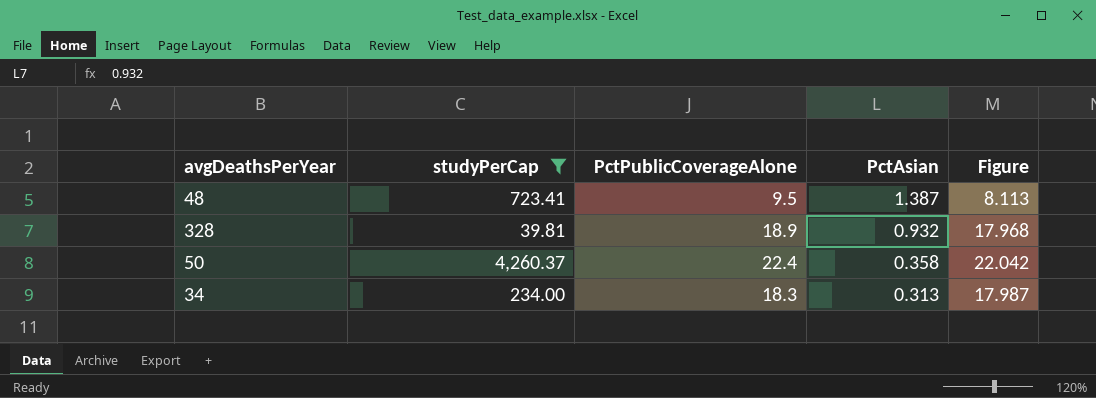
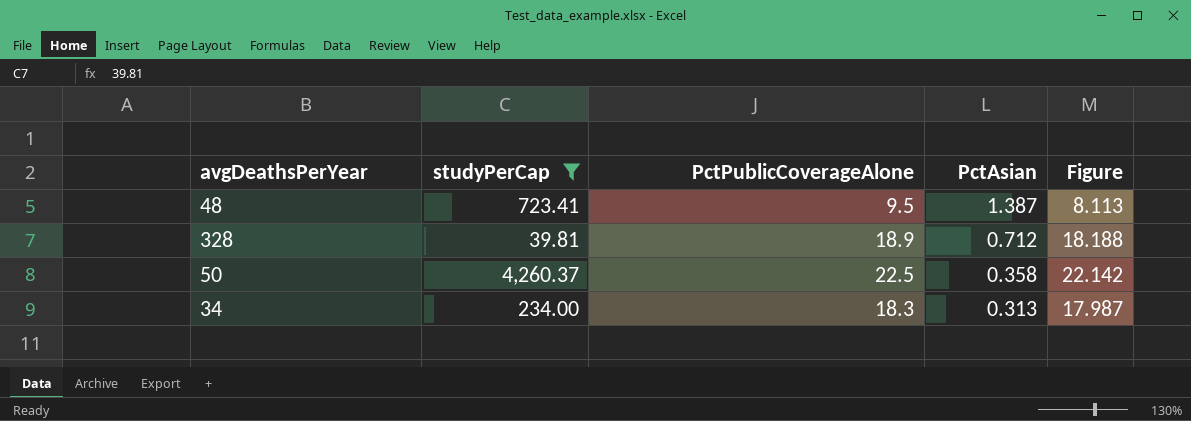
328 | PctAsian: 0.932 -> 0.712
328 | Figure: 17.968 -> 18.188
50 | PctPublicCoverageAlone: 22.4 -> 22.5
50 | Figure: 22.042 -> 22.142

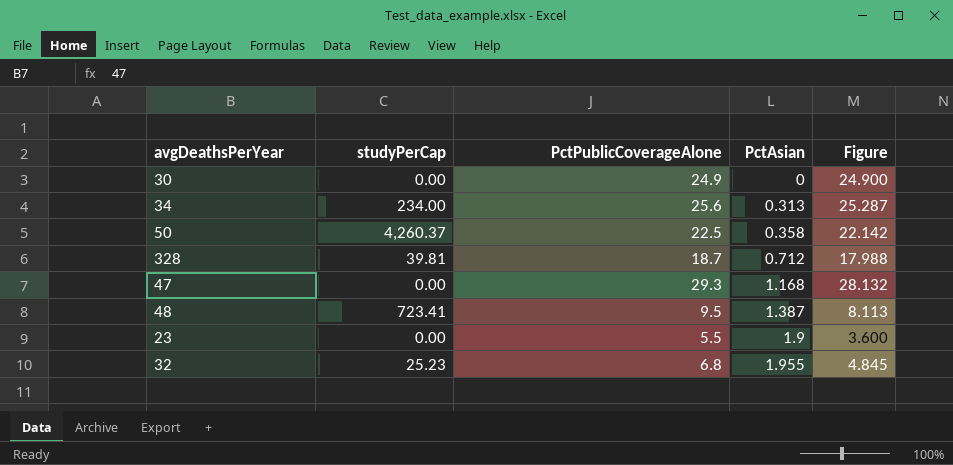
filter: studyPerCap >= 39.81 -> none
row order: PctAsian descending -> PctAsian ascending
34 | PctPublicCoverageAlone: 18.3 -> 25.6
34 | Figure: 17.987 -> 25.287
328 | PctPublicCoverageAlone: 18.9 -> 18.7
328 | Figure: 18.188 -> 17.988

